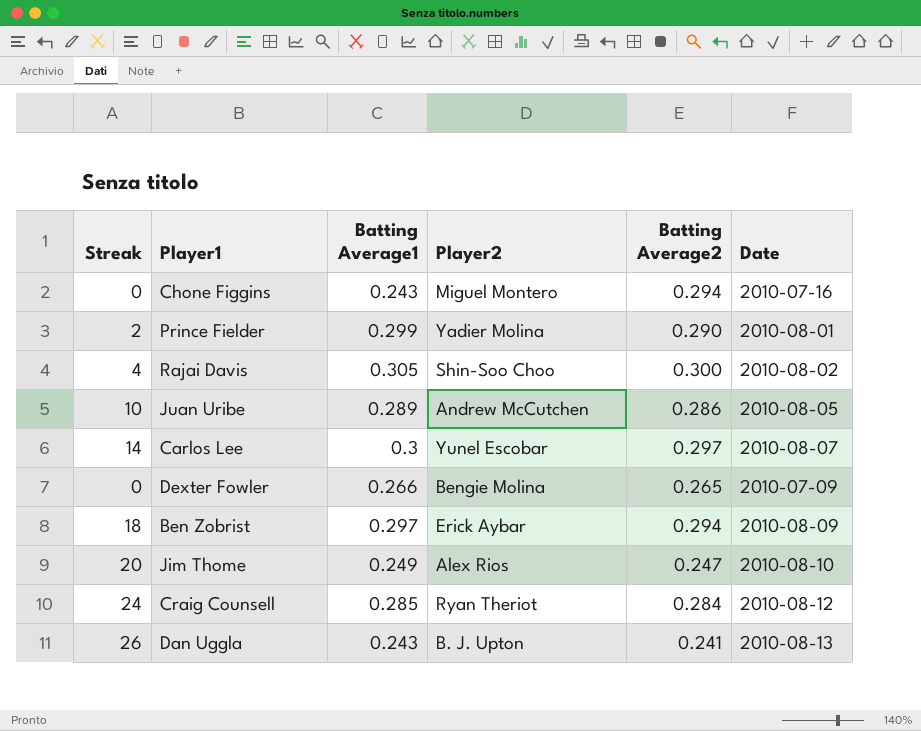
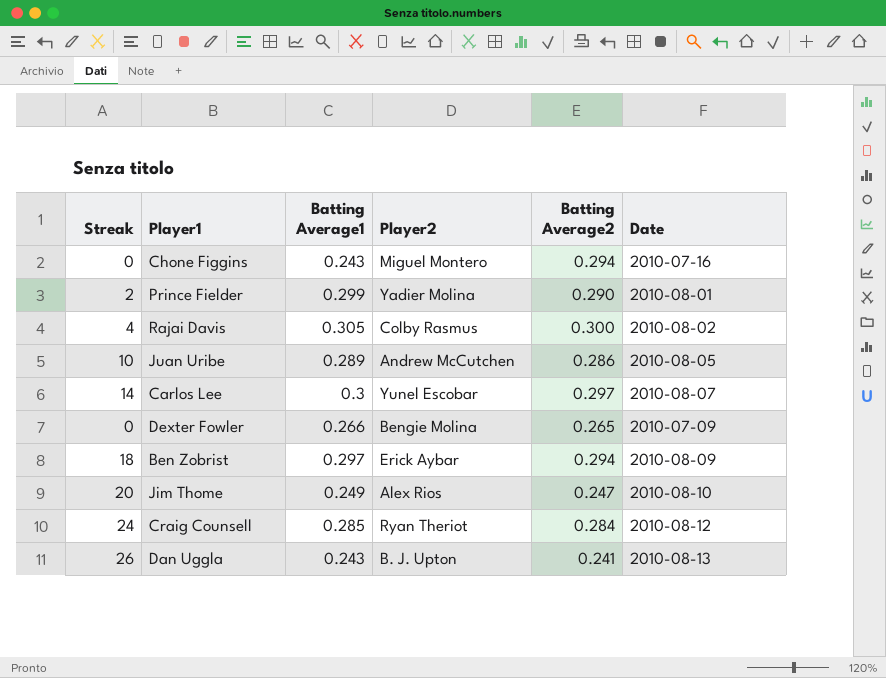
Rajai Davis | Player2: Shin-Soo Choo -> Colby Rasmus

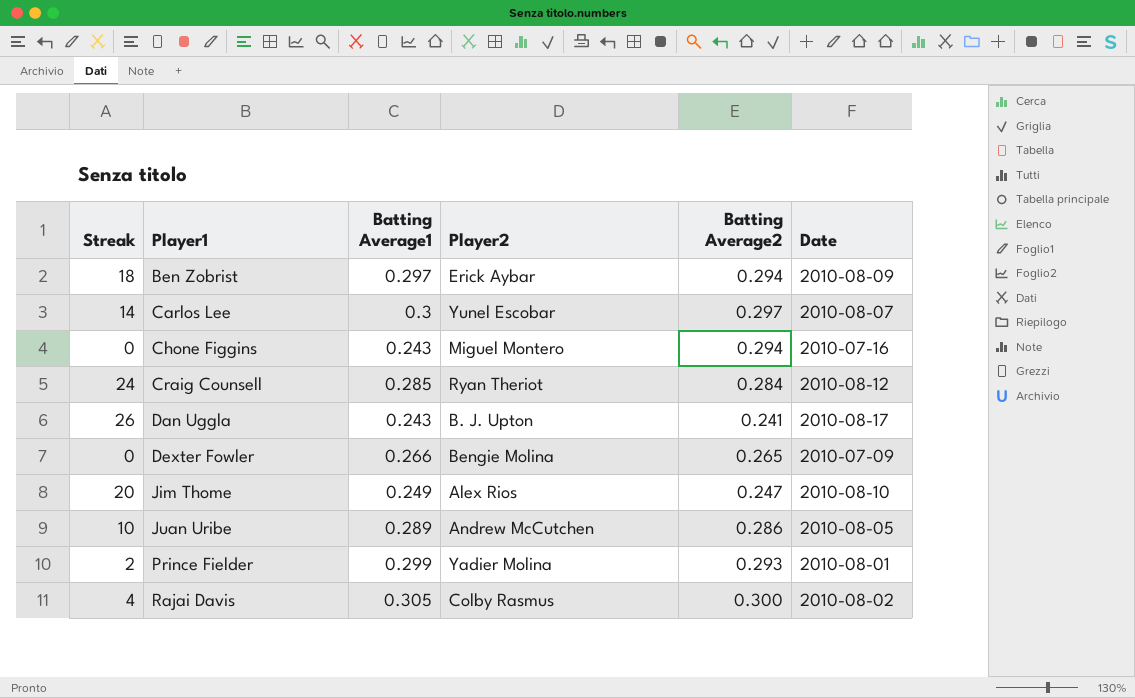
row order: none -> Player1 ascending
Dan Uggla | Date: 2010-08-13 -> 2010-08-17
Prince Fielder | Batting Average2: 0.290 -> 0.293

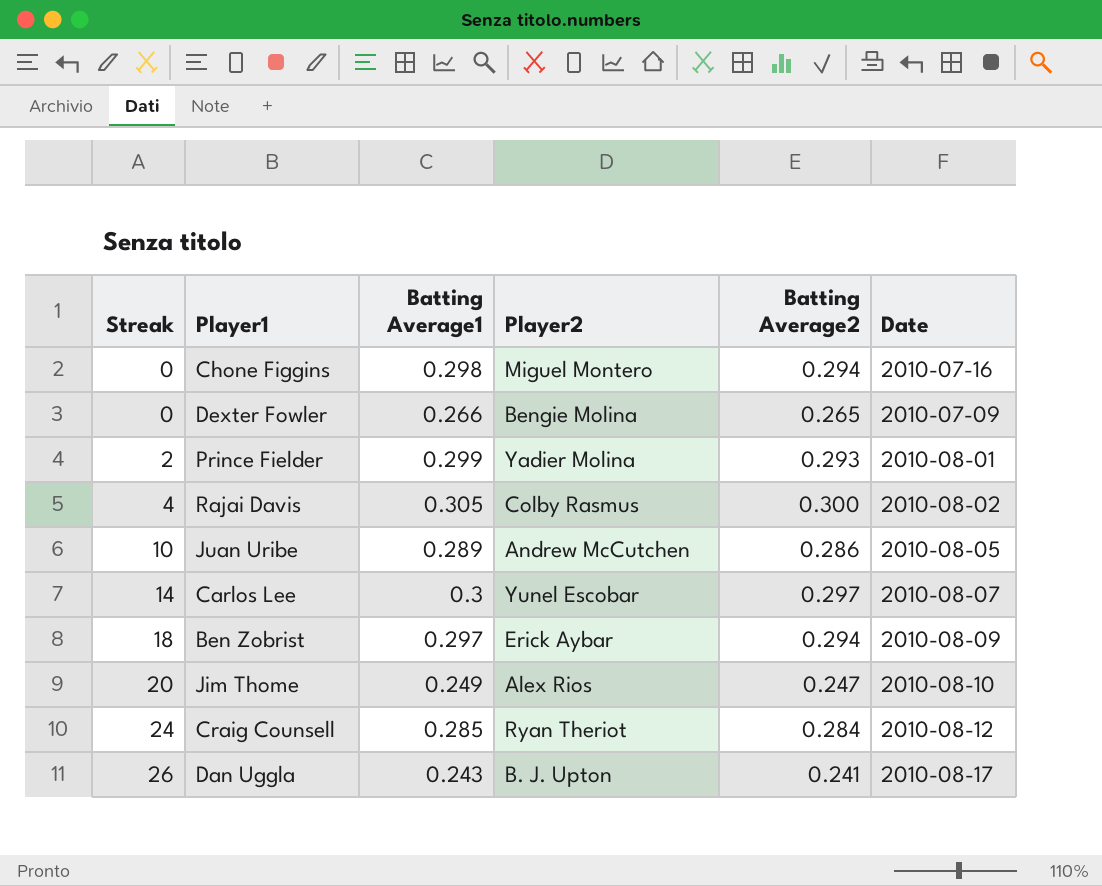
row order: Player1 ascending -> Streak ascending
Chone Figgins | Batting Average1: 0.243 -> 0.298

